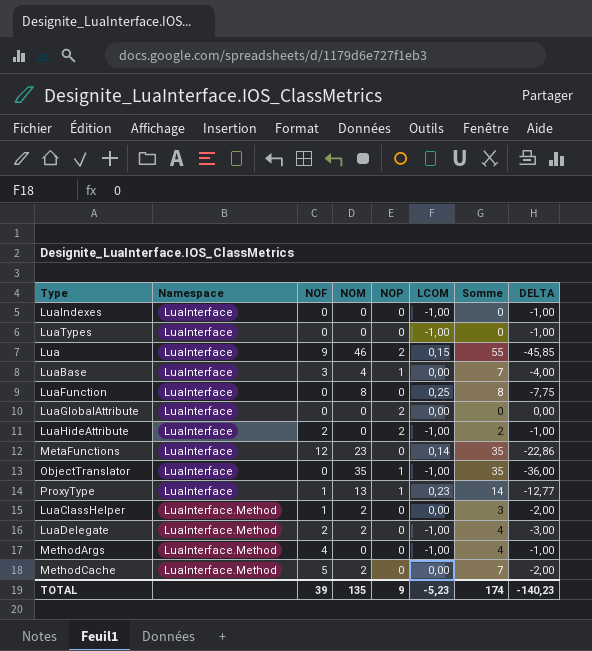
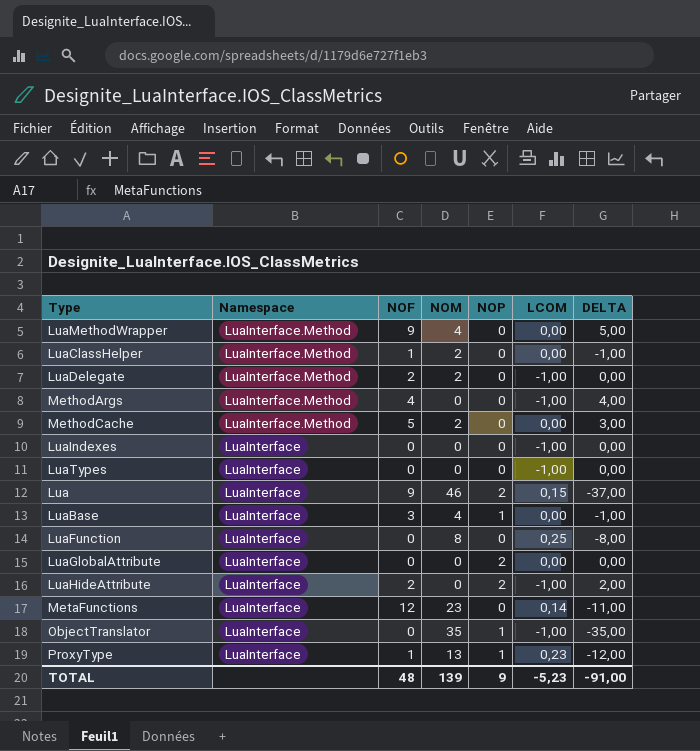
row order: Namespace ascending -> Namespace descending
column Somme | formula: [NOF] + [NOM] -> none
column DELTA | formula: [LCOM] - [NOM] -> [NOF] - [NOM]
row LuaMethodWrapper: none -> LuaInterface.Method | 9 | 4 | 0 | 0,00 | 5,00
TOTAL | NOF: 39 -> 48
TOTAL | NOM: 135 -> 139
TOTAL | DELTA: -140,23 -> -91,00

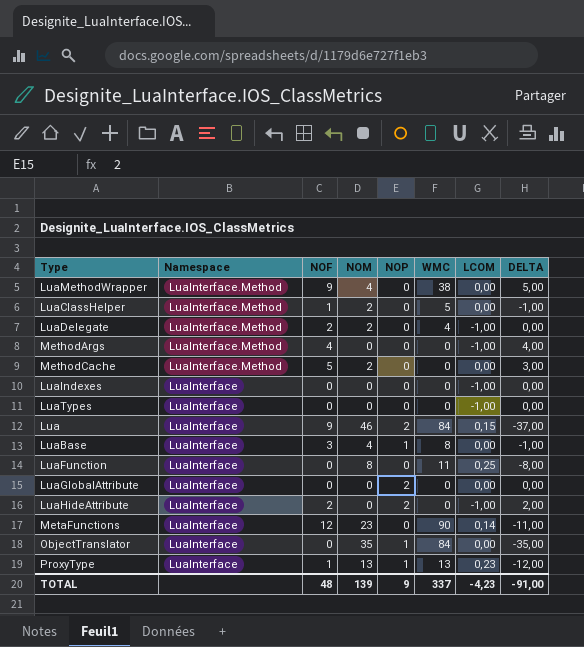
column WMC | position: none -> 6
ObjectTranslator | LCOM: -1,00 -> 0,00
TOTAL | LCOM: -5,23 -> -4,23

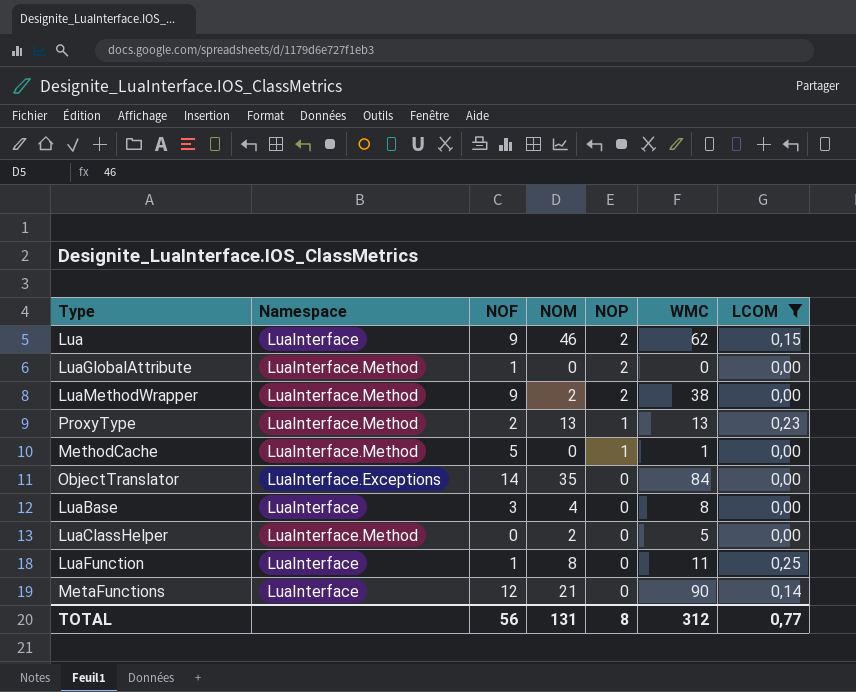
filter: none -> LCOM != -1,00
row order: Namespace descending -> NOP descending
column DELTA | formula: [NOF] - [NOM] -> none
Lua | WMC: 84 -> 62
LuaGlobalAttribute | Namespace: LuaInterface -> LuaInterface.Method
LuaGlobalAttribute | NOF: 0 -> 1
LuaMethodWrapper | NOM: 4 -> 2
LuaMethodWrapper | NOP: 0 -> 2
ProxyType | Namespace: LuaInterface -> LuaInterface.Method
ProxyType | NOF: 1 -> 2
MethodCache | NOM: 2 -> 0
MethodCache | NOP: 0 -> 1
MethodCache | WMC: 0 -> 1
ObjectTranslator | Namespace: LuaInterface -> LuaInterface.Exceptions
ObjectTranslator | NOF: 0 -> 14
ObjectTranslator | NOP: 1 -> 0
LuaBase | NOP: 1 -> 0
LuaClassHelper | NOF: 1 -> 0
LuaFunction | NOF: 0 -> 1
MetaFunctions | NOM: 23 -> 21
TOTAL | NOF: 48 -> 56
TOTAL | NOM: 139 -> 131
TOTAL | NOP: 9 -> 8
TOTAL | WMC: 337 -> 312
TOTAL | LCOM: -4,23 -> 0,77

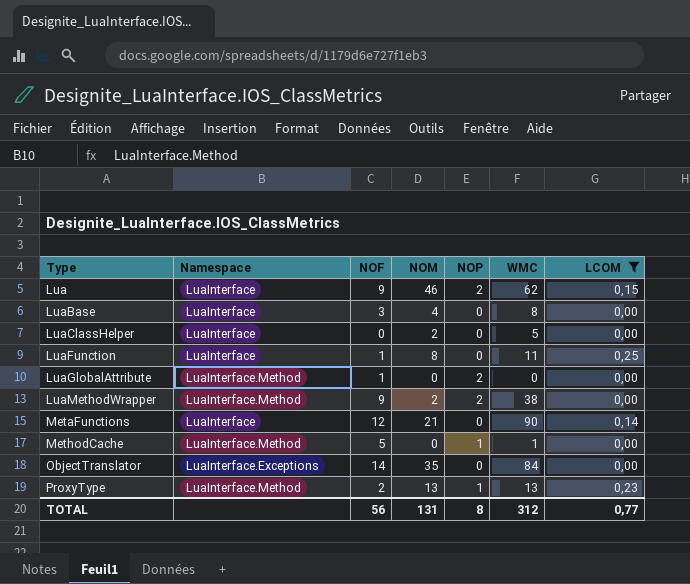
row order: NOP descending -> Type ascending
LuaClassHelper | Namespace: LuaInterface.Method -> LuaInterface

